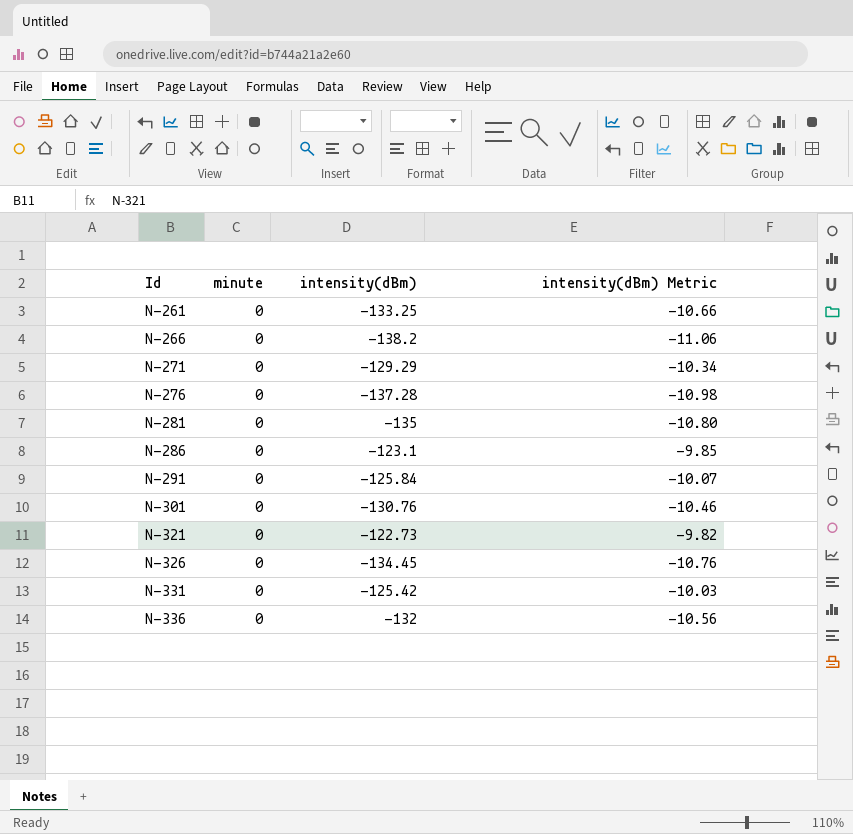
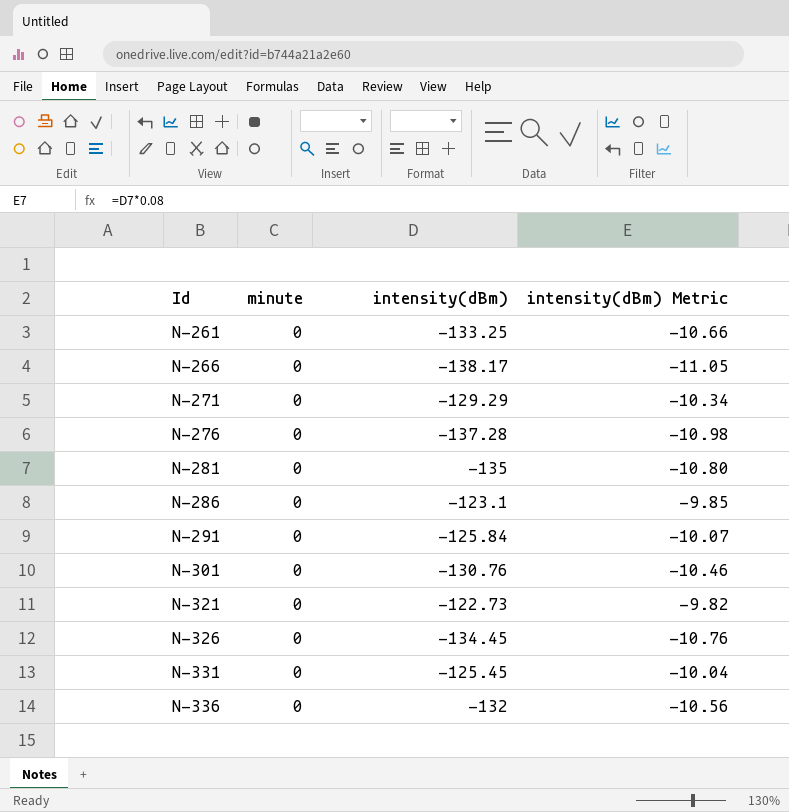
N-266 | intensity(dBm): -138.2 -> -138.17
N-266 | intensity(dBm) Metric: -11.06 -> -11.05
N-331 | intensity(dBm): -125.42 -> -125.45
N-331 | intensity(dBm) Metric: -10.03 -> -10.04

